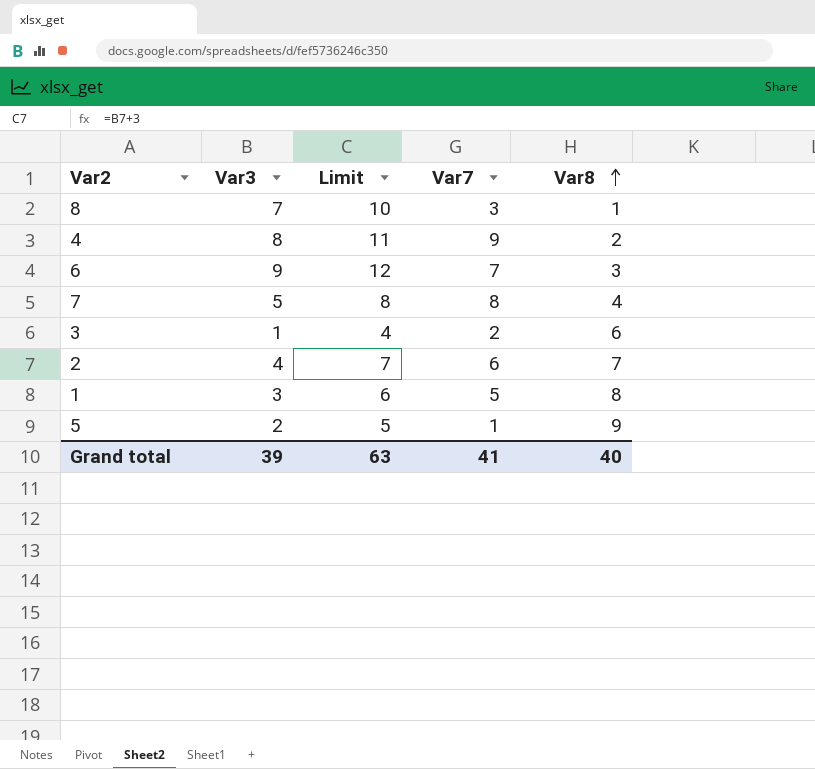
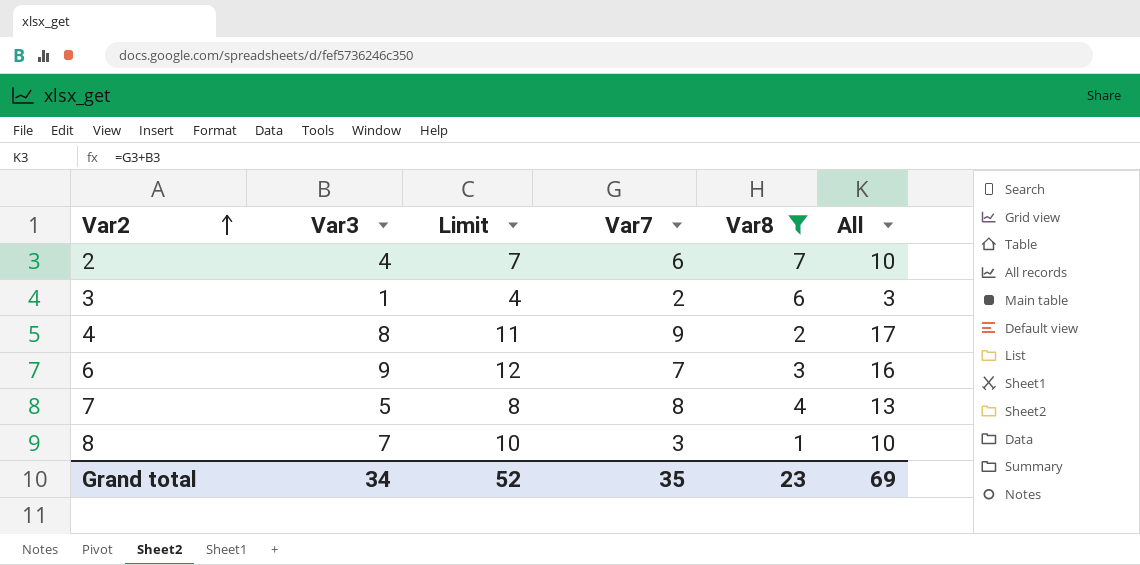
filter: none -> Var8 <= 7
row order: Var8 ascending -> Var2 ascending
column All | formula: none -> [Var3] + [Var7]
Grand total | Var3: 39 -> 34
Grand total | Limit: 63 -> 52
Grand total | Var7: 41 -> 35
Grand total | Var8: 40 -> 23

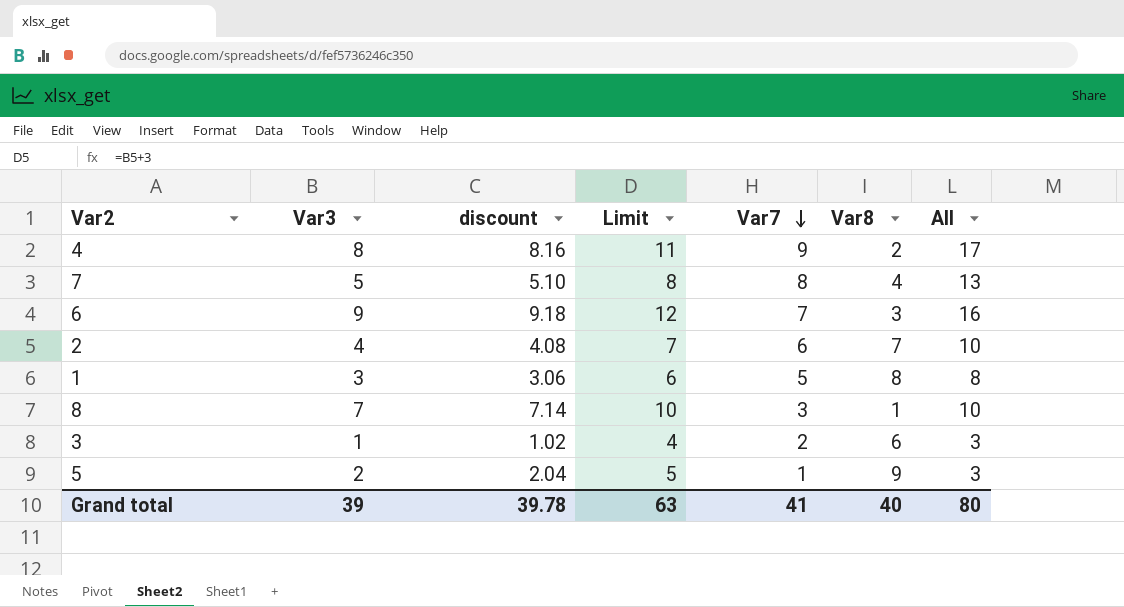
filter: Var8 <= 7 -> none
row order: Var2 ascending -> Var7 descending
column discount | formula: none -> [Var3] * 1.02
Grand total | Var3: 34 -> 39
Grand total | Limit: 52 -> 63
Grand total | Var7: 35 -> 41
Grand total | Var8: 23 -> 40
Grand total | All: 69 -> 80

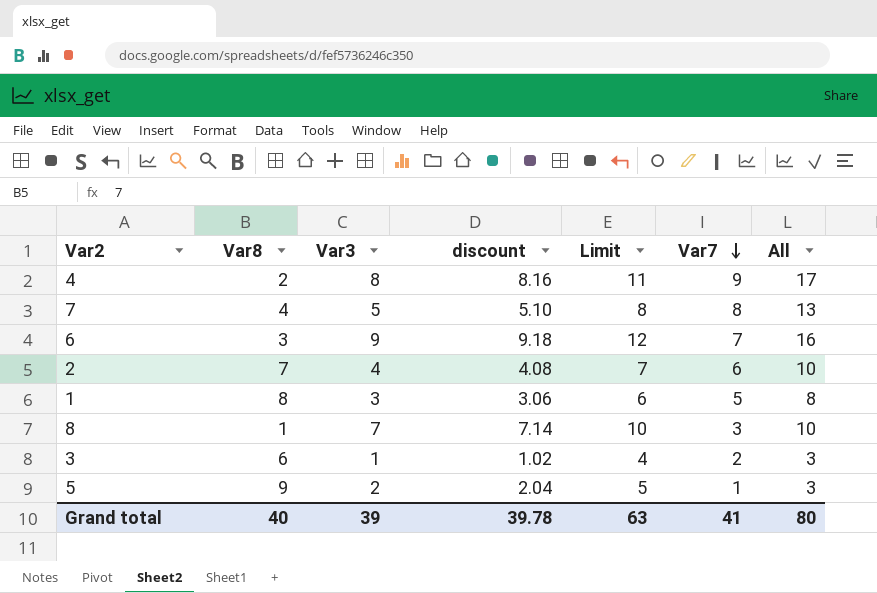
column Var8 | position: 6 -> 2

